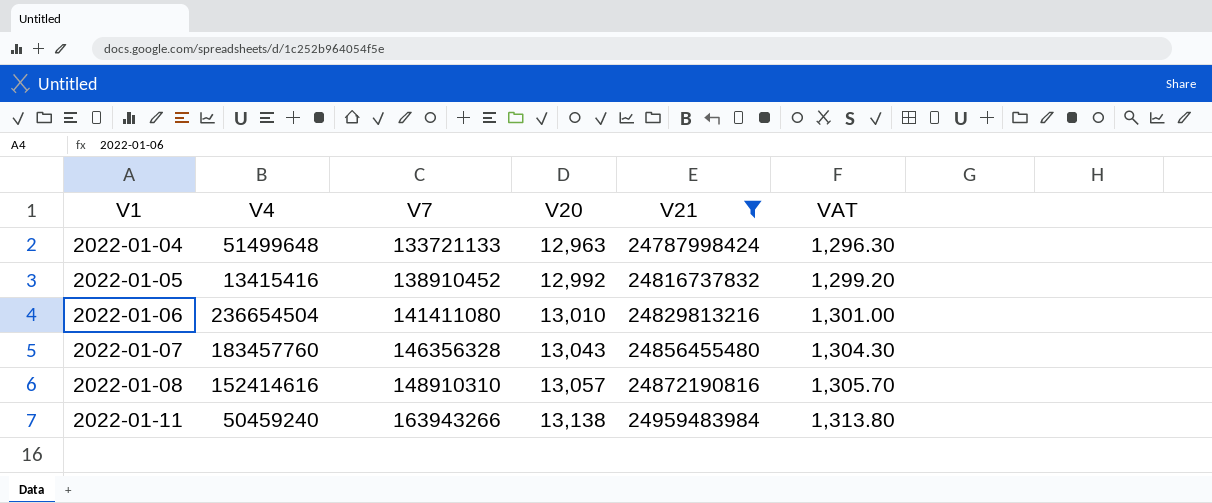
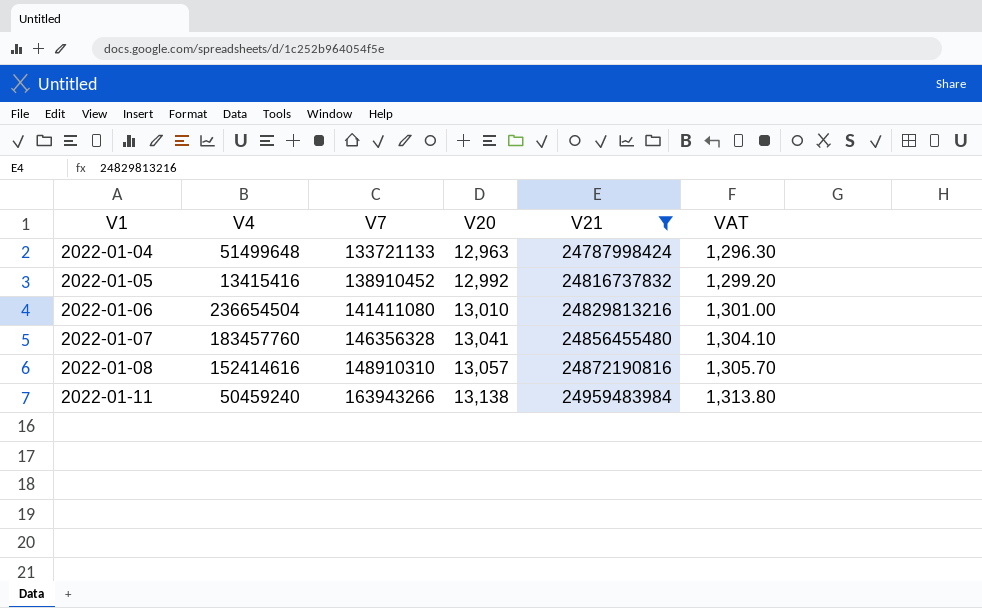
2022-01-07 | V20: 13,043 -> 13,041
2022-01-07 | VAT: 1,304.30 -> 1,304.10

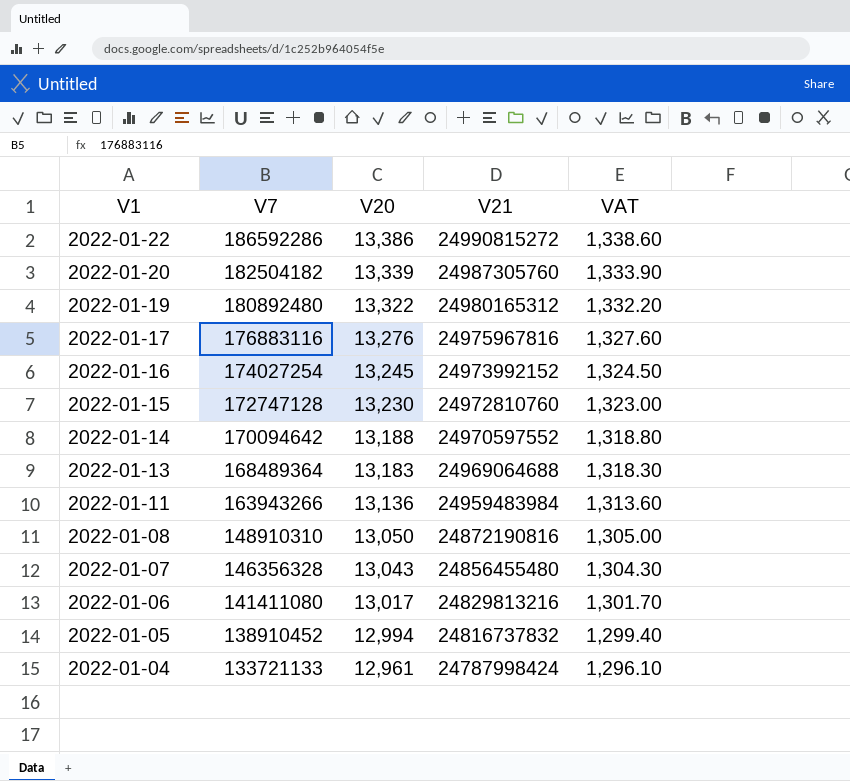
filter: V21 <= 24959483984 -> none
row order: V1 ascending -> V1 descending
column V4 | position: 2 -> none
2022-01-11 | V20: 13,138 -> 13,136
2022-01-11 | VAT: 1,313.80 -> 1,313.60
2022-01-08 | V20: 13,057 -> 13,050
2022-01-08 | VAT: 1,305.70 -> 1,305.00
2022-01-07 | V20: 13,041 -> 13,043
2022-01-07 | VAT: 1,304.10 -> 1,304.30
2022-01-06 | V20: 13,010 -> 13,017
2022-01-06 | VAT: 1,301.00 -> 1,301.70
2022-01-05 | V20: 12,992 -> 12,994
2022-01-05 | VAT: 1,299.20 -> 1,299.40
2022-01-04 | V20: 12,963 -> 12,961
2022-01-04 | VAT: 1,296.30 -> 1,296.10

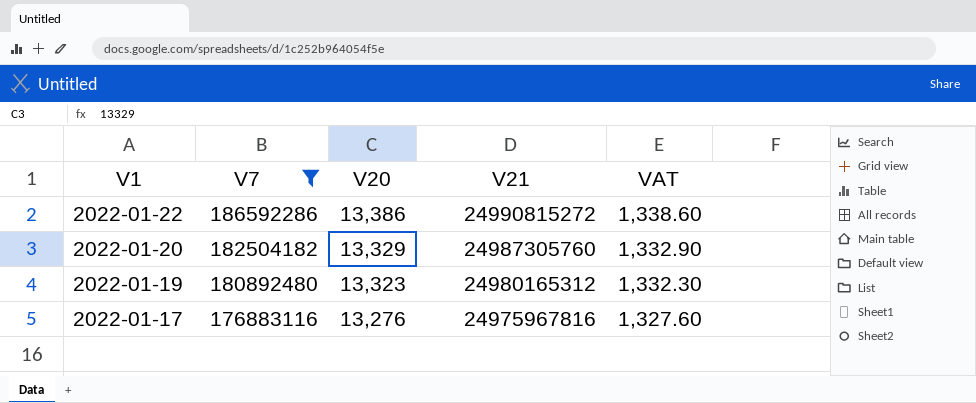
filter: none -> V7 >= 176883116
2022-01-20 | V20: 13,339 -> 13,329
2022-01-20 | VAT: 1,333.90 -> 1,332.90
2022-01-19 | V20: 13,322 -> 13,323
2022-01-19 | VAT: 1,332.20 -> 1,332.30

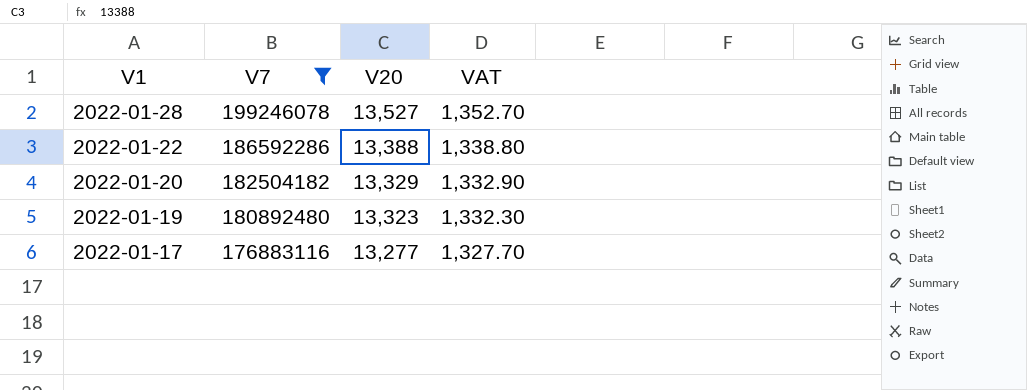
column V21 | position: 4 -> none
row 2022-01-28: none -> 199246078 | 13,527 | 1,352.70
2022-01-22 | V20: 13,386 -> 13,388
2022-01-22 | VAT: 1,338.60 -> 1,338.80
2022-01-17 | V20: 13,276 -> 13,277
2022-01-17 | VAT: 1,327.60 -> 1,327.70

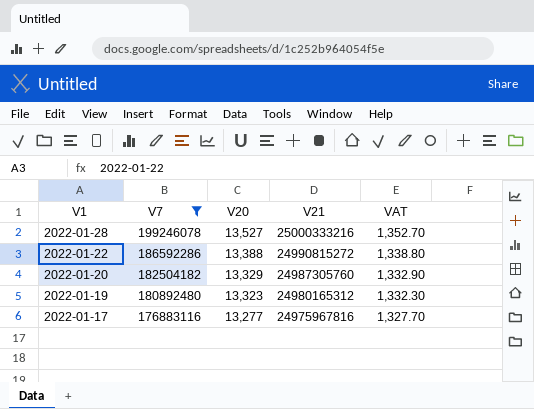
column V21 | position: none -> 4

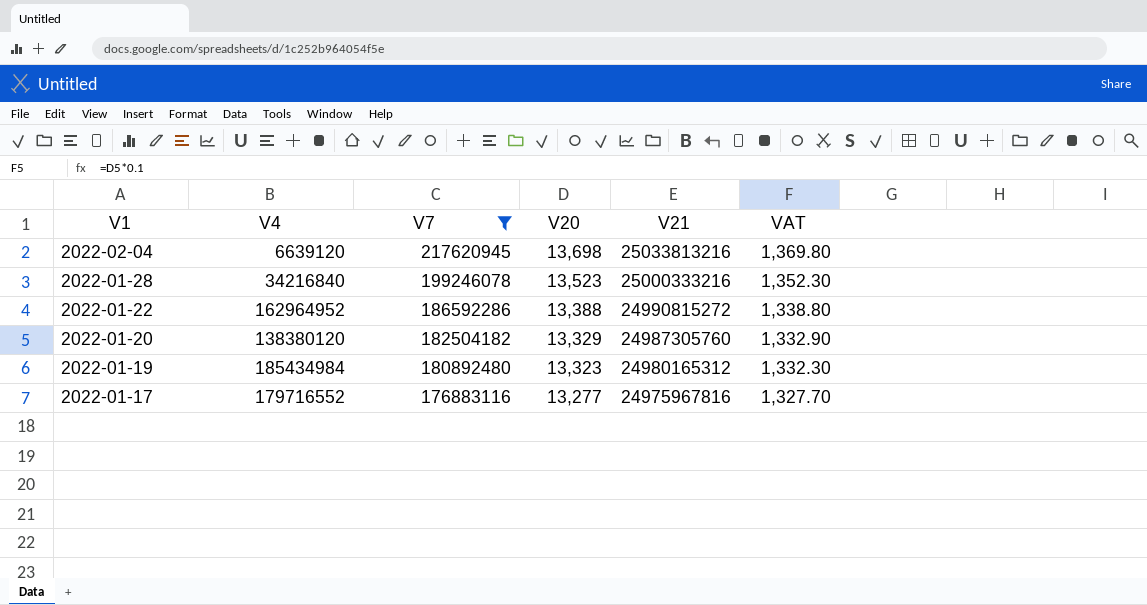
column V4 | position: none -> 2
row 2022-02-04: none -> 6639120 | 217620945 | 13,698 | 25033813216 | 1,369.80
2022-01-28 | V20: 13,527 -> 13,523
2022-01-28 | VAT: 1,352.70 -> 1,352.30

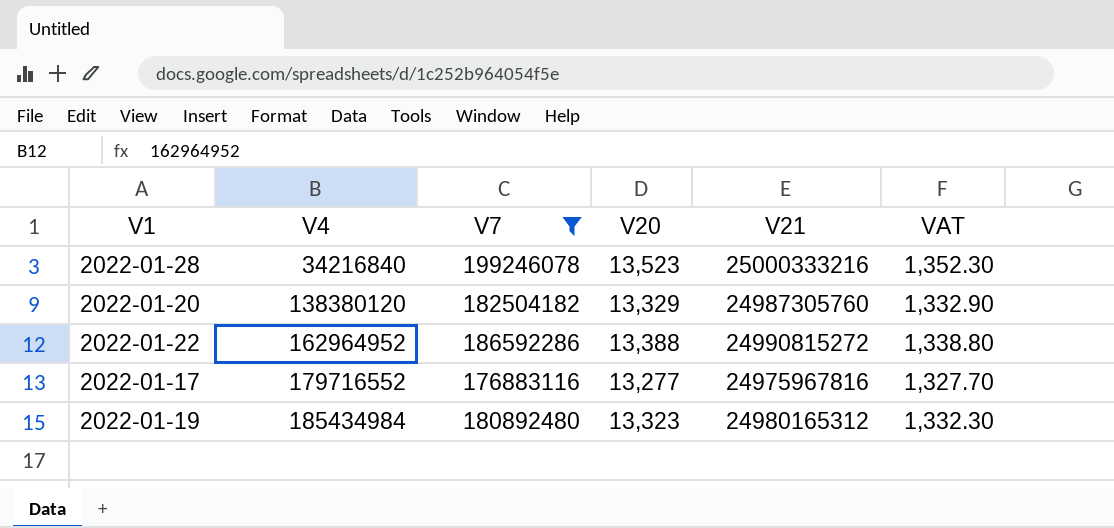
row order: V1 descending -> V4 ascending
row 2022-02-04: 6639120 | 217620945 | 13,698 | 25033813216 | 1,369.80 -> none

